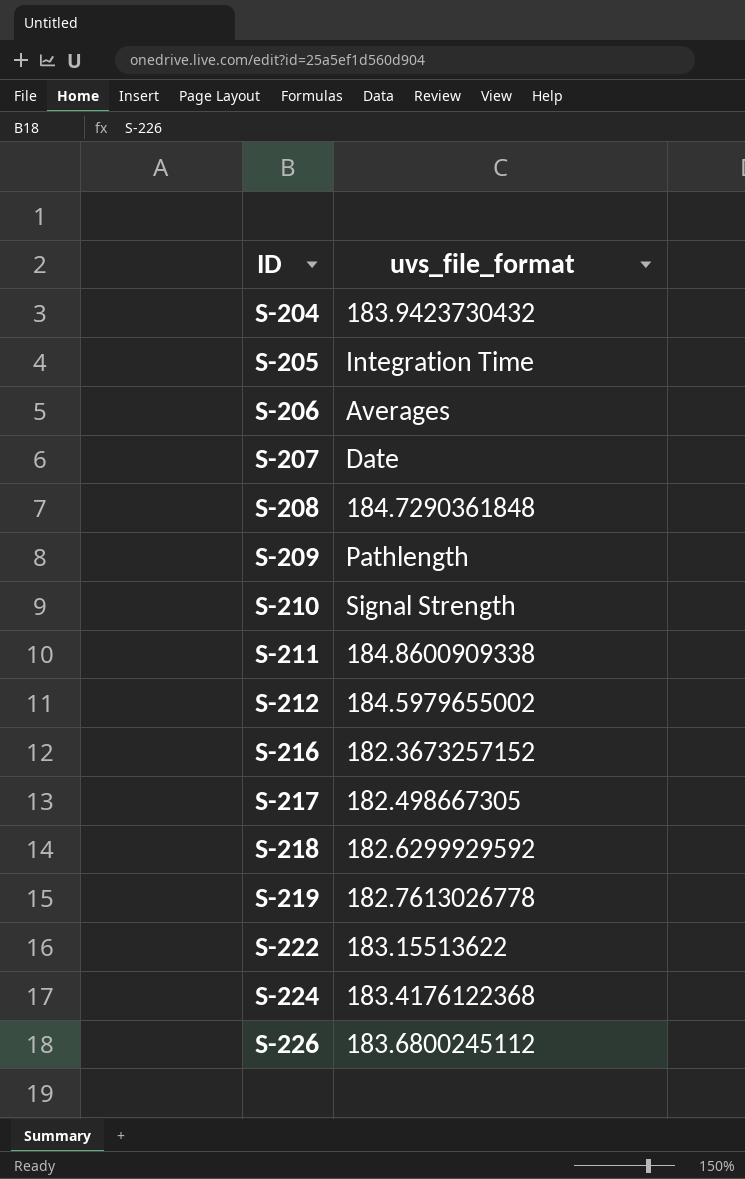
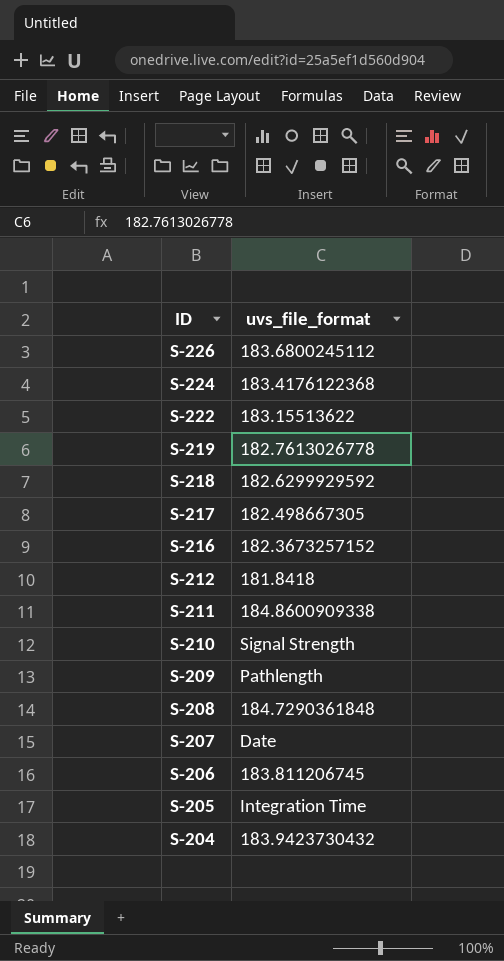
row order: ID ascending -> ID descending
S-212 | uvs_file_format: 184.5979655002 -> 181.8418
S-206 | uvs_file_format: Averages -> 183.811206745

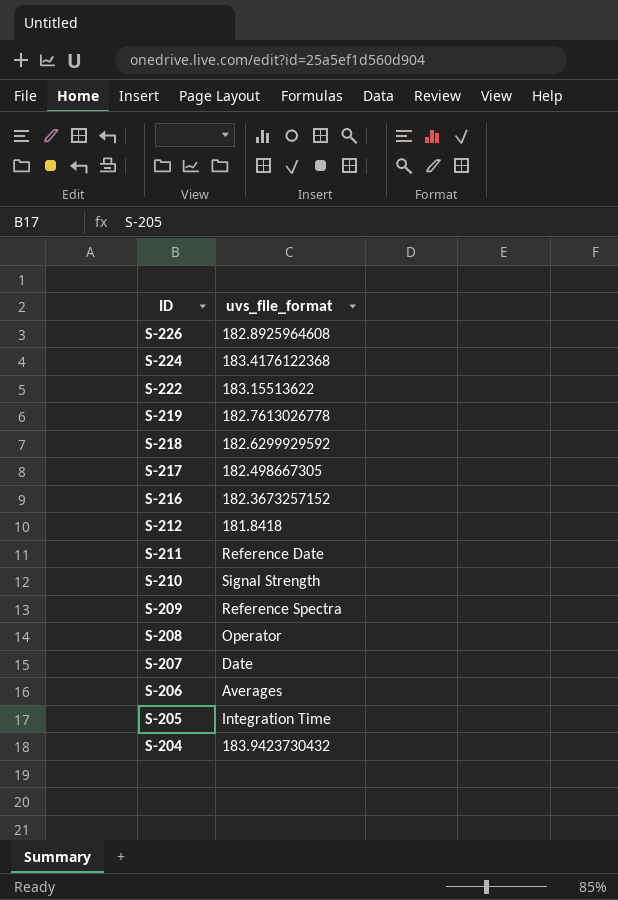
S-226 | uvs_file_format: 183.6800245112 -> 182.8925964608
S-211 | uvs_file_format: 184.8600909338 -> Reference Date
S-209 | uvs_file_format: Pathlength -> Reference Spectra
S-208 | uvs_file_format: 184.7290361848 -> Operator
S-206 | uvs_file_format: 183.811206745 -> Averages

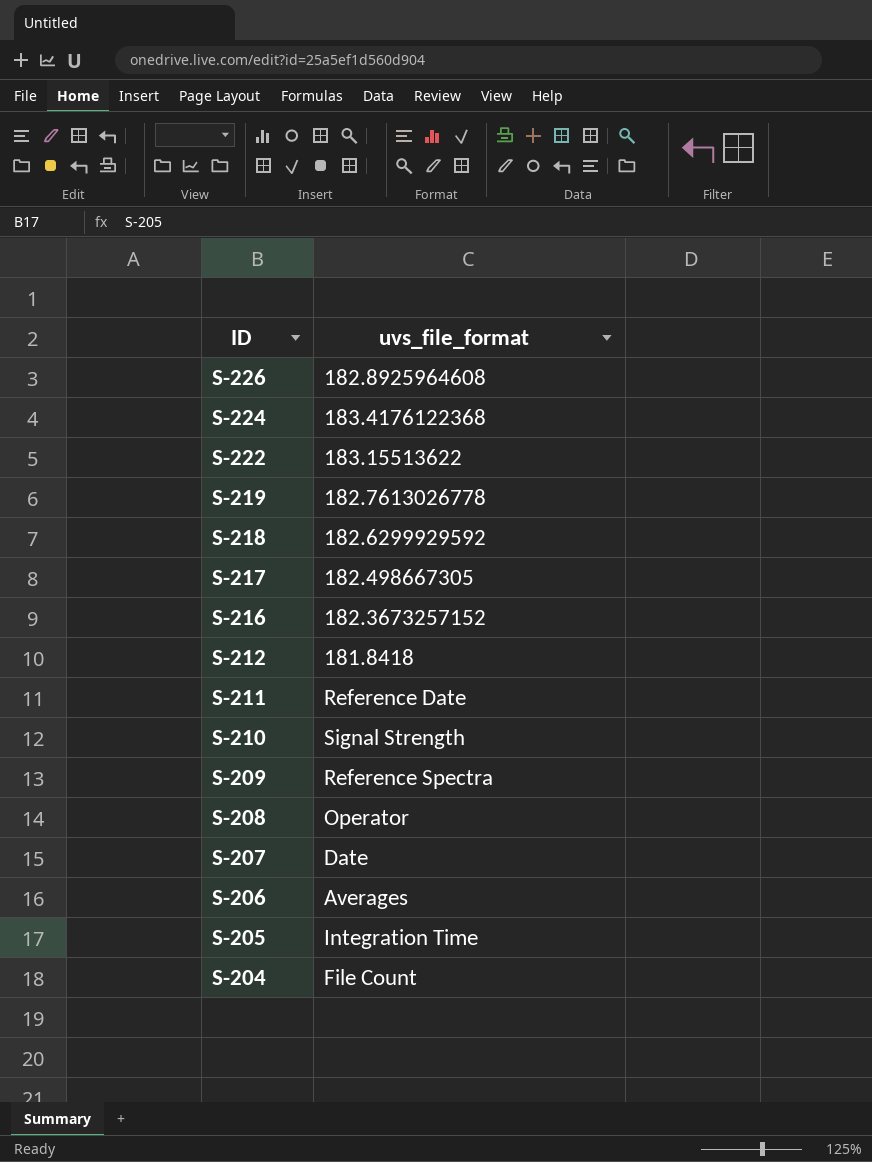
S-204 | uvs_file_format: 183.9423730432 -> File Count

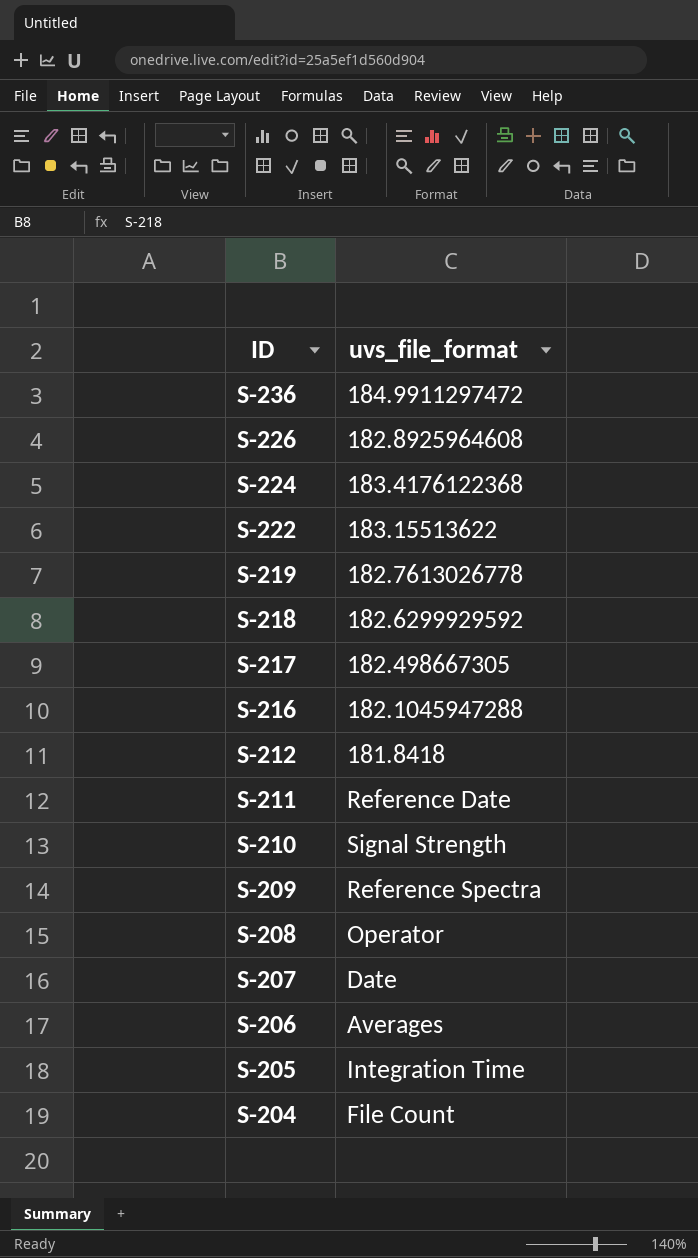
row S-236: none -> 184.9911297472
S-216 | uvs_file_format: 182.3673257152 -> 182.1045947288

